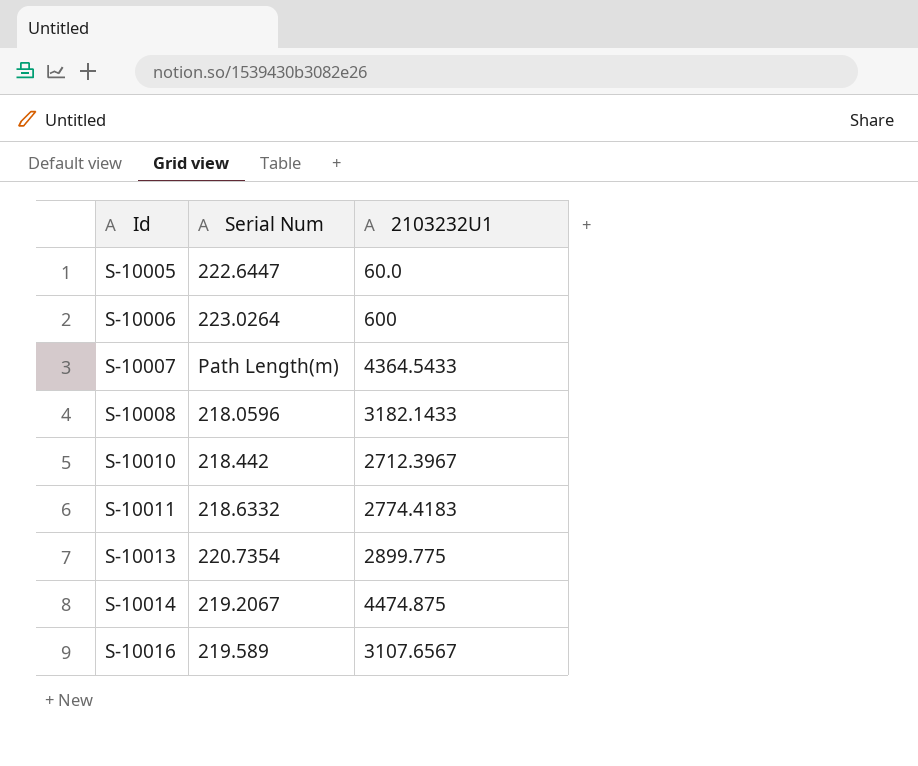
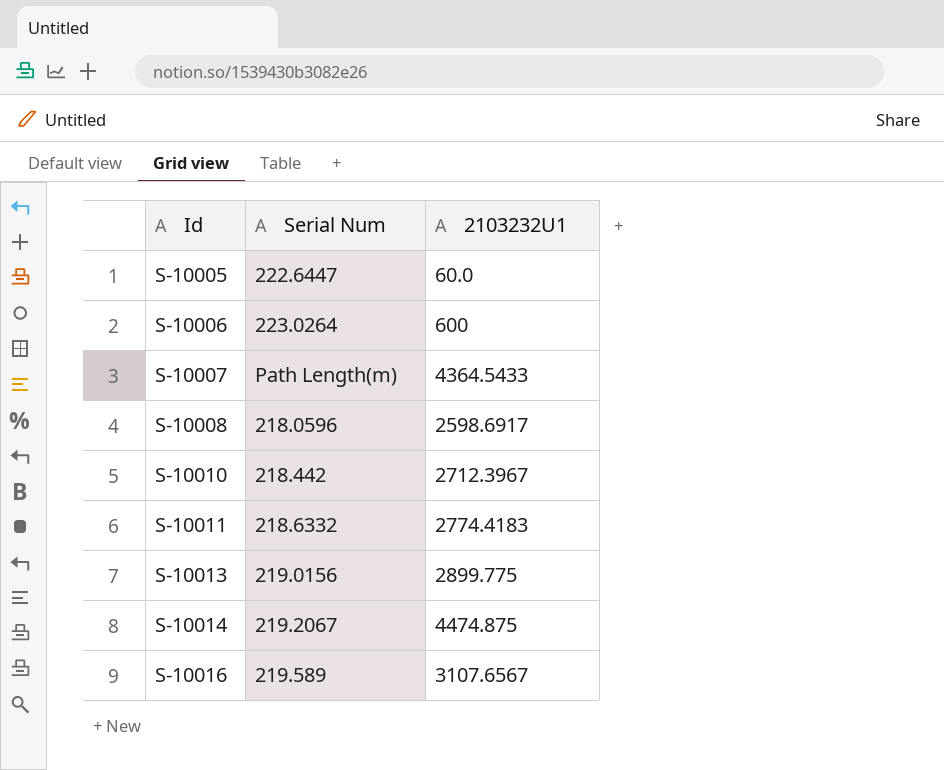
S-10008 | 2103232U1: 3182.1433 -> 2598.6917
S-10013 | Serial Num: 220.7354 -> 219.0156

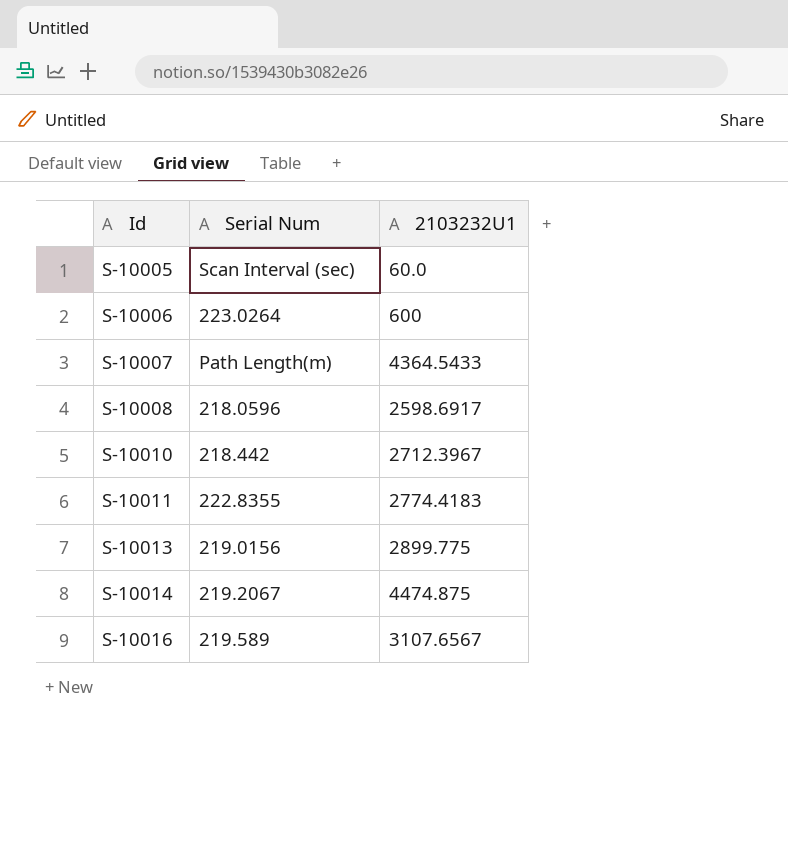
S-10005 | Serial Num: 222.6447 -> Scan Interval (sec)
S-10011 | Serial Num: 218.6332 -> 222.8355

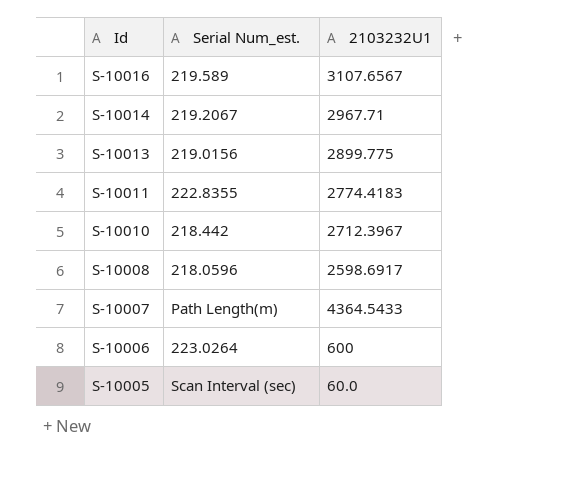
row order: Id ascending -> Id descending
column name: Serial Num -> Serial Num_est.
S-10014 | 2103232U1: 4474.875 -> 2967.71

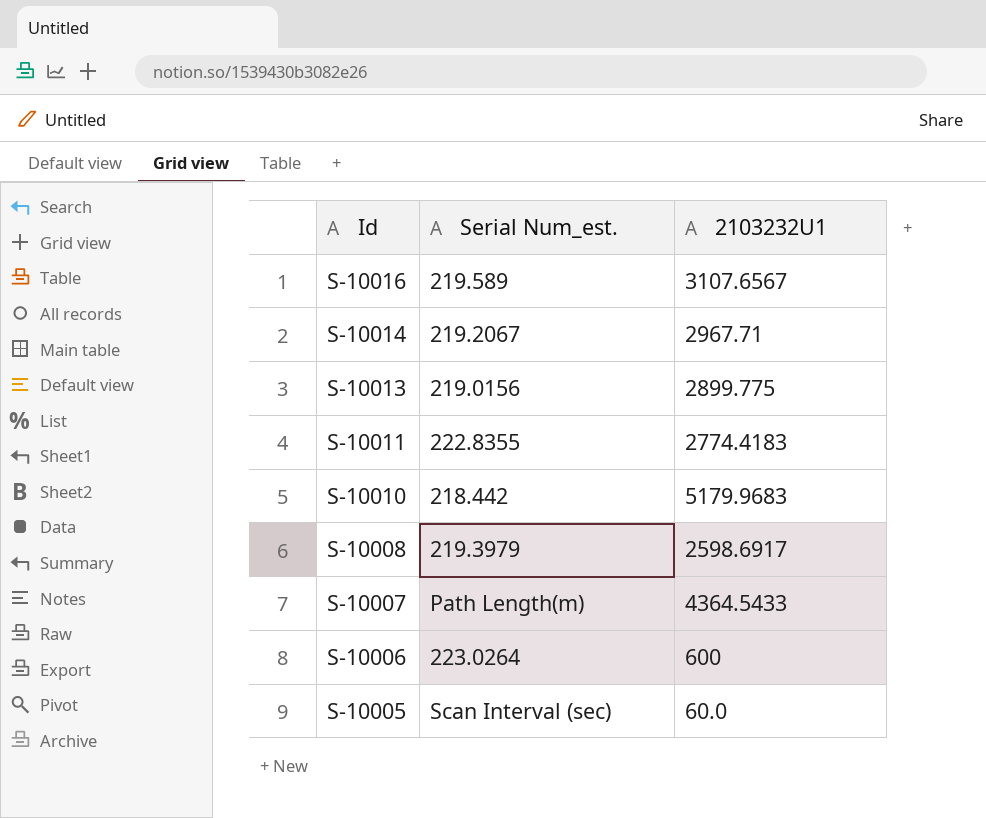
S-10010 | 2103232U1: 2712.3967 -> 5179.9683
S-10008 | Serial Num_est.: 218.0596 -> 219.3979

